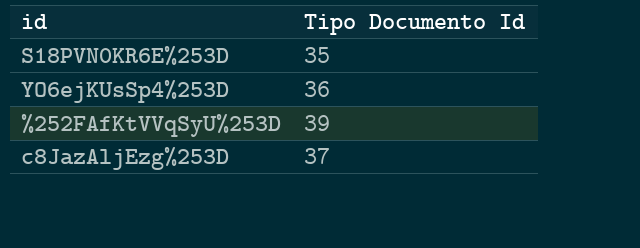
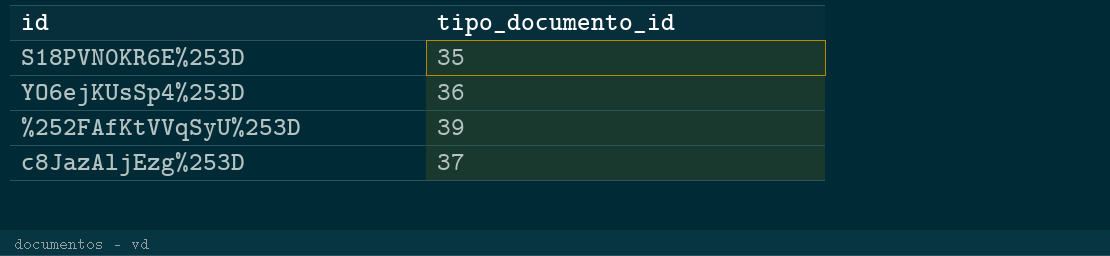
column name: Tipo Documento Id -> tipo_documento_id

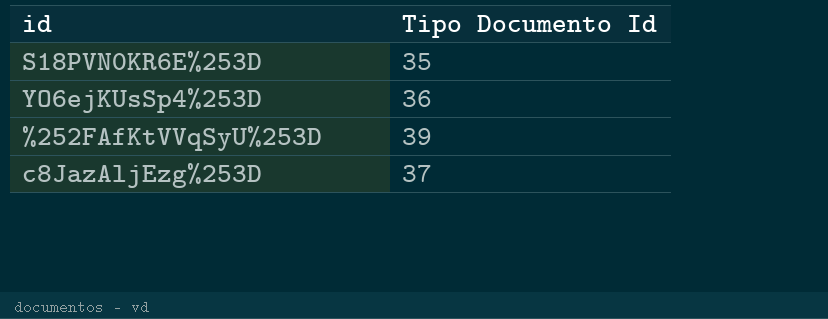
column name: tipo_documento_id -> Tipo Documento Id

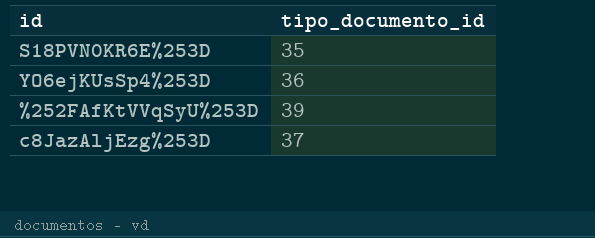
column name: Tipo Documento Id -> tipo_documento_id

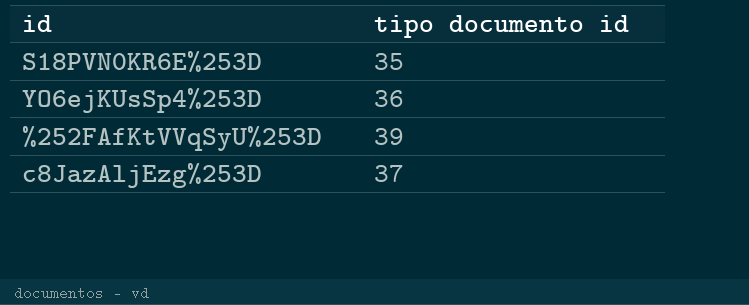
column name: tipo_documento_id -> tipo documento id

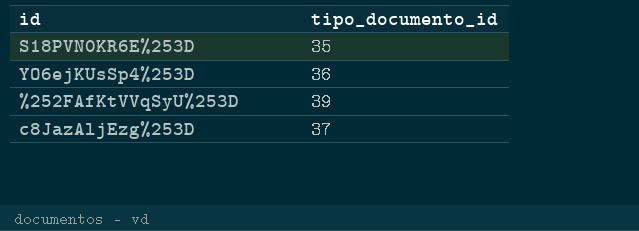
column name: tipo documento id -> tipo_documento_id

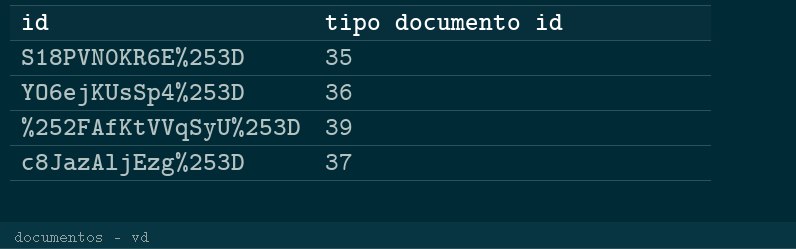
column name: tipo_documento_id -> tipo documento id

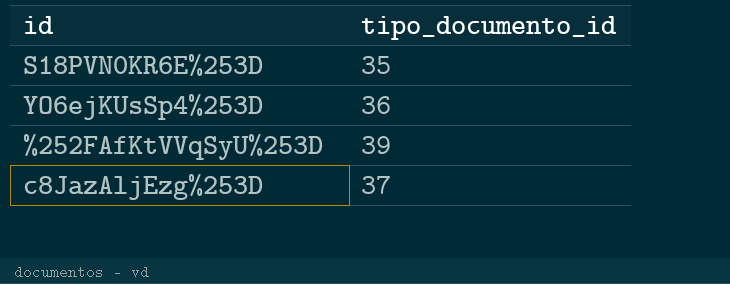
column name: tipo documento id -> tipo_documento_id

